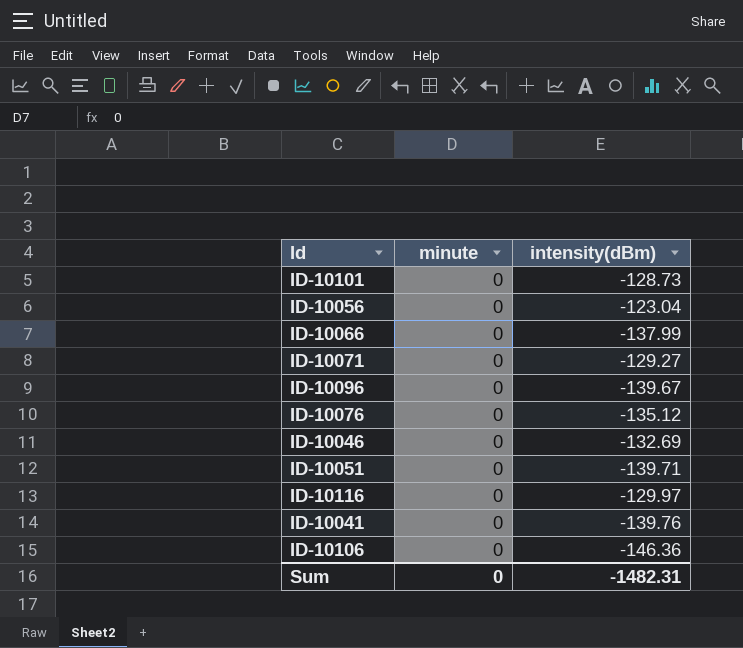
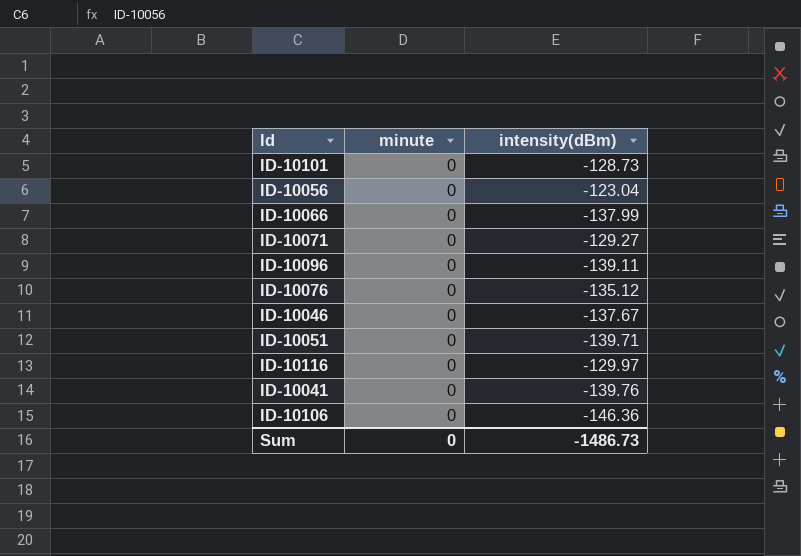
ID-10096 | intensity(dBm): -139.67 -> -139.11
ID-10046 | intensity(dBm): -132.69 -> -137.67
Sum | intensity(dBm): -1482.31 -> -1486.73

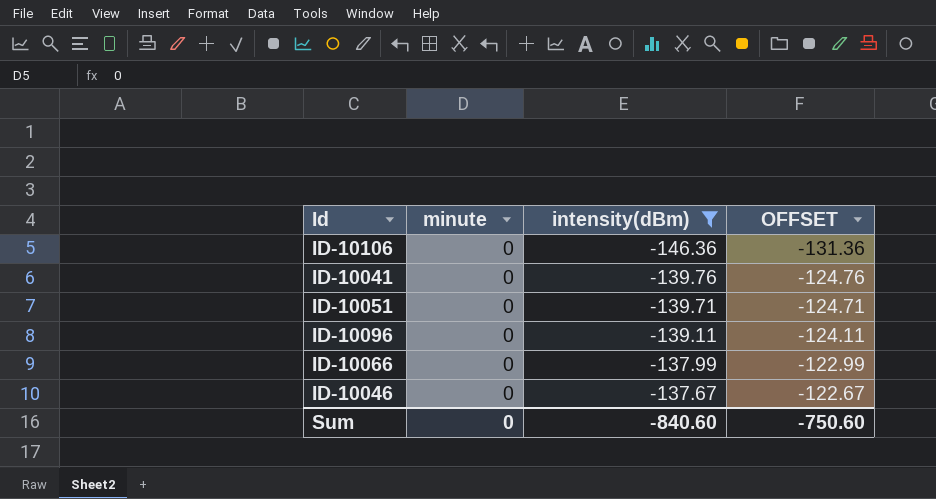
filter: none -> intensity(dBm) <= -137.67
row order: none -> intensity(dBm) ascending
column OFFSET | formula: none -> [intensity(dBm)] + 15
Sum | intensity(dBm): -1486.73 -> -840.60

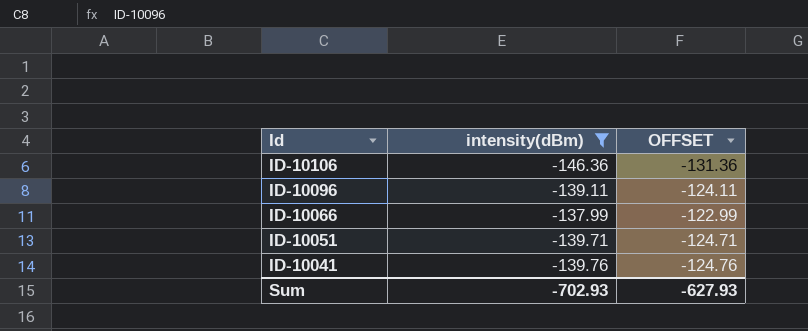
row order: intensity(dBm) ascending -> Id descending
column minute | position: 2 -> none
row ID-10046: 0 | -137.67 | -122.67 -> none
Sum | intensity(dBm): -840.60 -> -702.93
Sum | OFFSET: -750.60 -> -627.93

